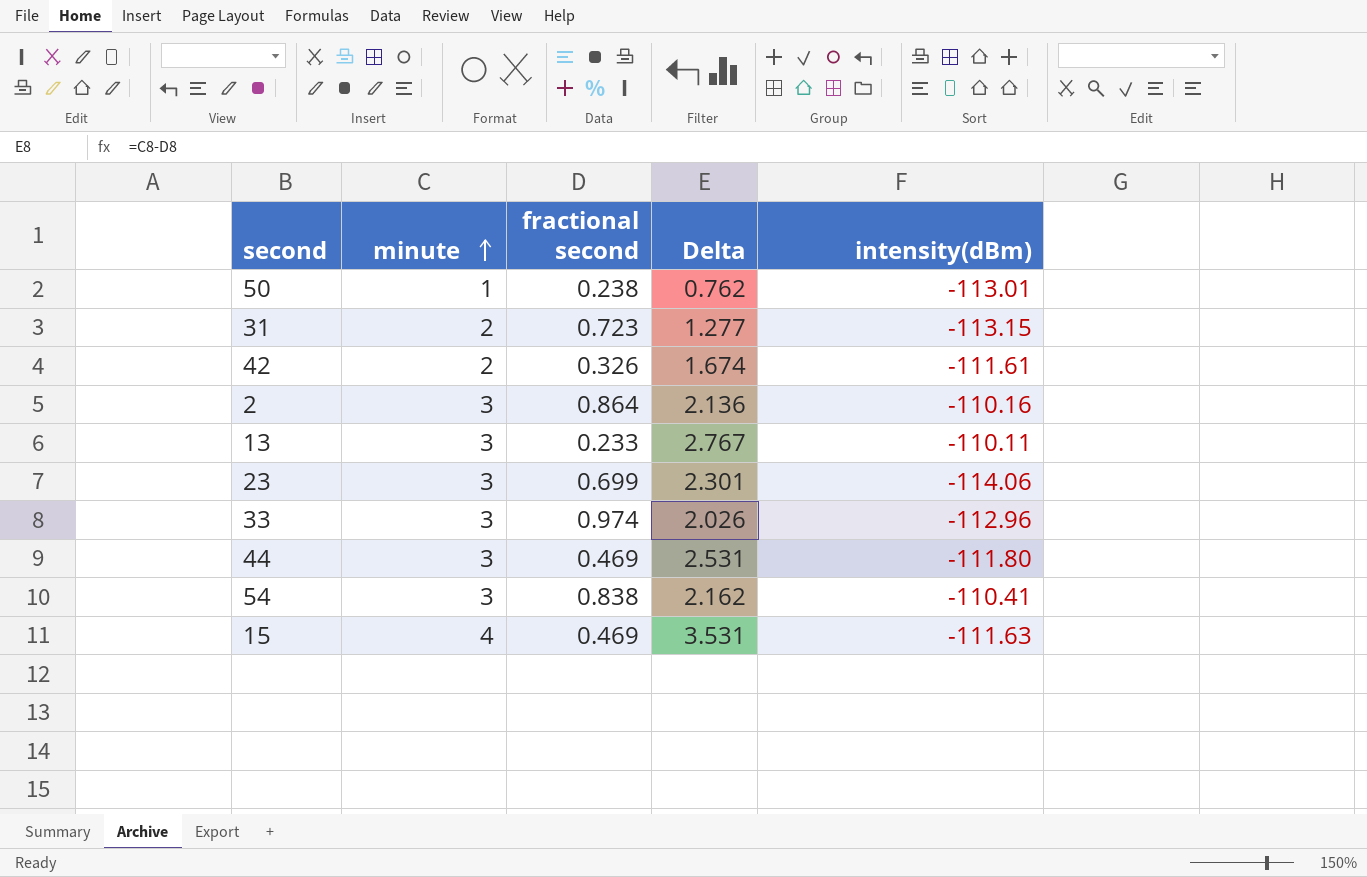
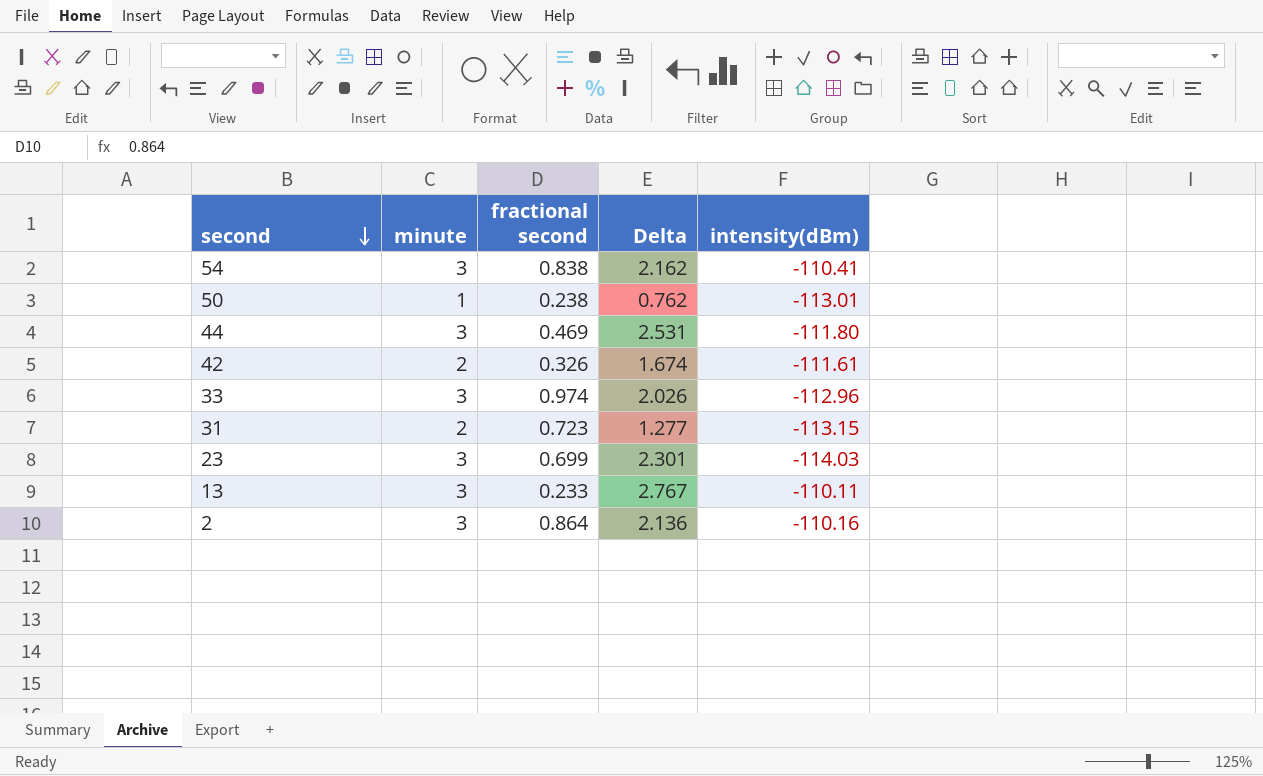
row order: minute ascending -> second descending
row 15: 4 | 0.469 | 3.531 | -111.63 -> none
23 | intensity(dBm): -114.06 -> -114.03

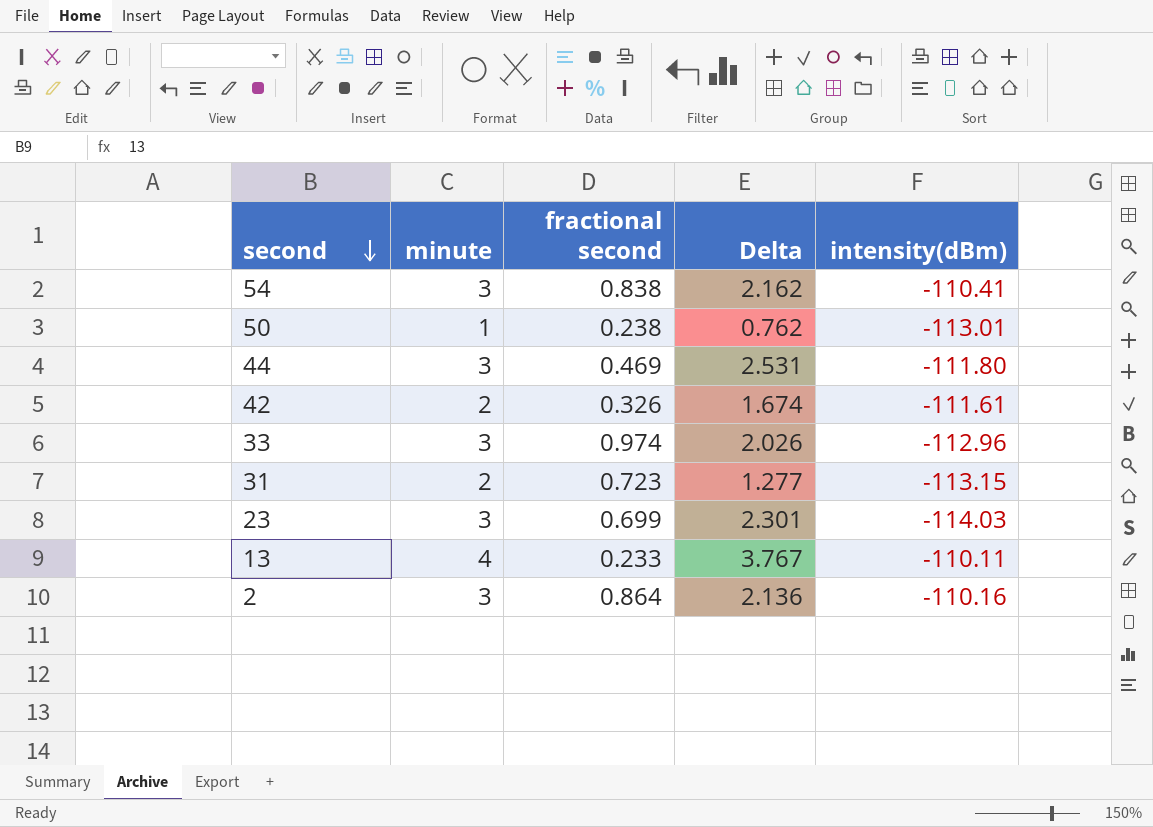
13 | minute: 3 -> 4
13 | Delta: 2.767 -> 3.767

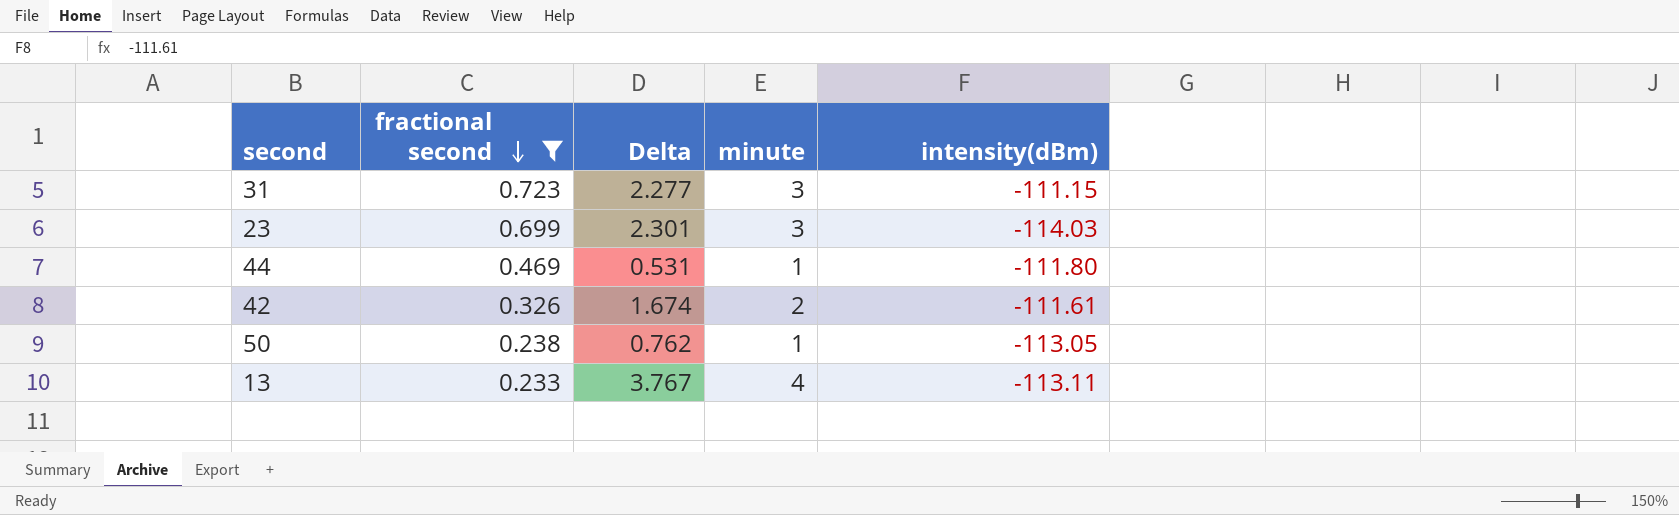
filter: none -> fractional second <= 0.723
row order: second descending -> fractional second descending
column minute | position: 2 -> 4
31 | Delta: 1.277 -> 2.277
31 | minute: 2 -> 3
31 | intensity(dBm): -113.15 -> -111.15
44 | Delta: 2.531 -> 0.531
44 | minute: 3 -> 1
50 | intensity(dBm): -113.01 -> -113.05
13 | intensity(dBm): -110.11 -> -113.11

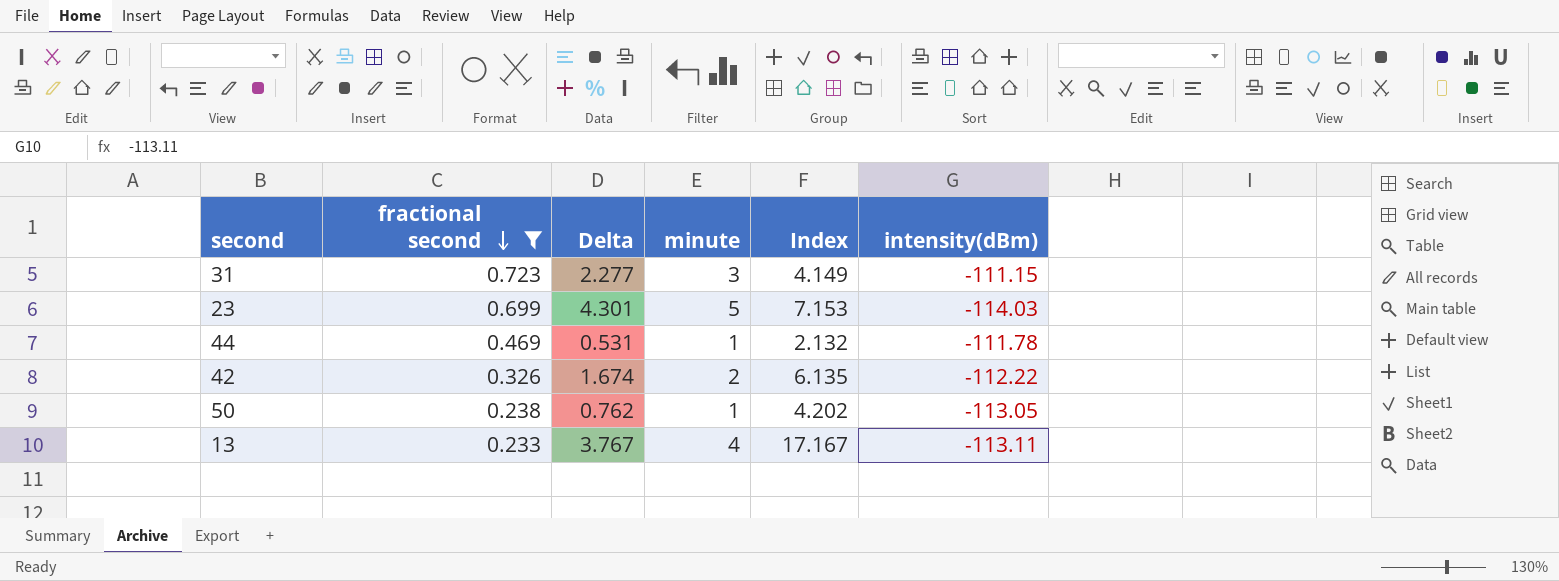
column Index | formula: none -> [minute] / [fractional second]
23 | Delta: 2.301 -> 4.301
23 | minute: 3 -> 5
44 | intensity(dBm): -111.80 -> -111.78
42 | intensity(dBm): -111.61 -> -112.22

